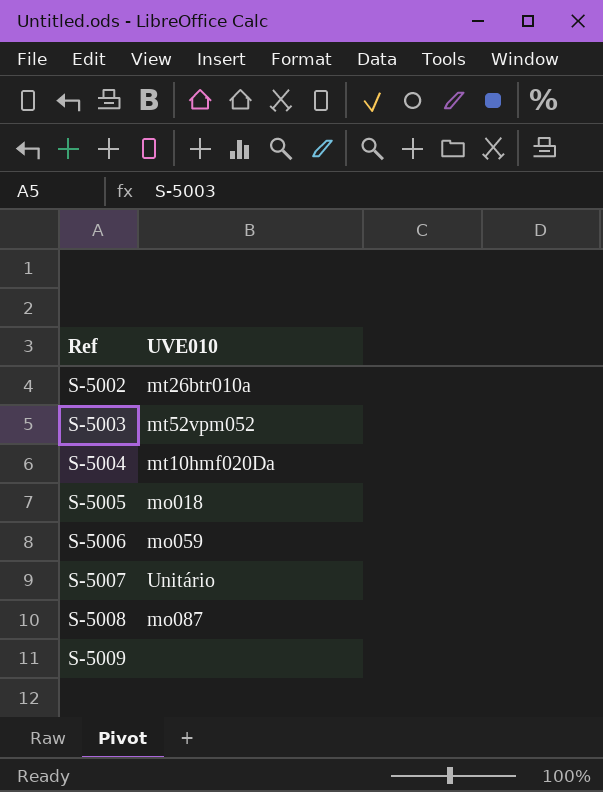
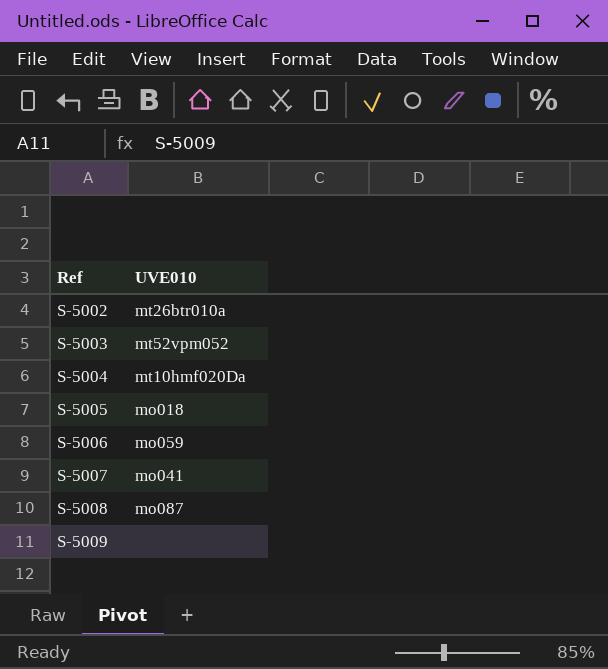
S-5007 | UVE010: Unitário -> mo041

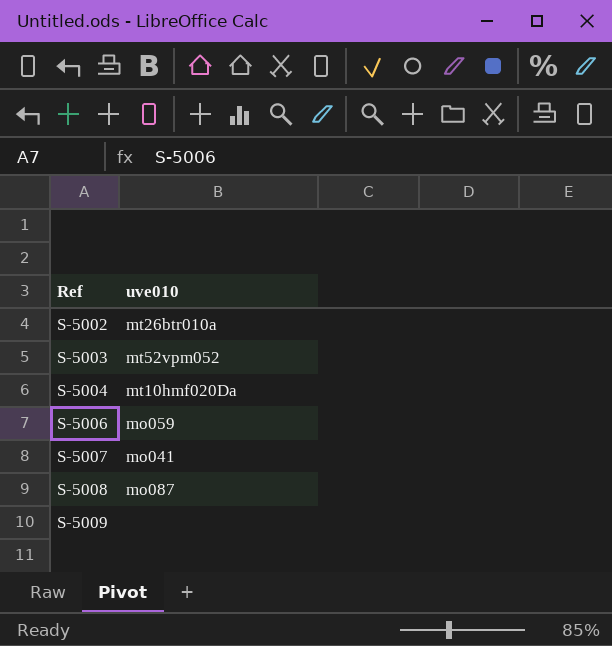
column name: UVE010 -> uve010
row S-5005: mo018 -> none

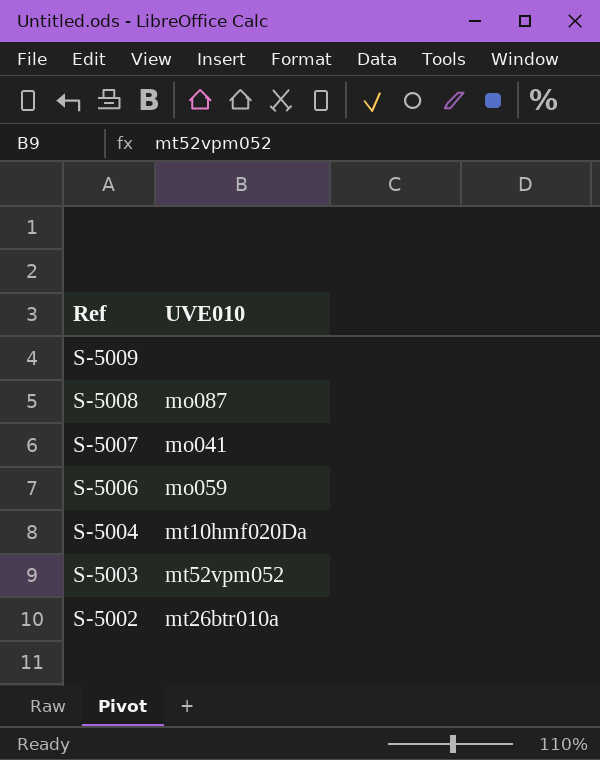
row order: Ref ascending -> Ref descending
column name: uve010 -> UVE010

